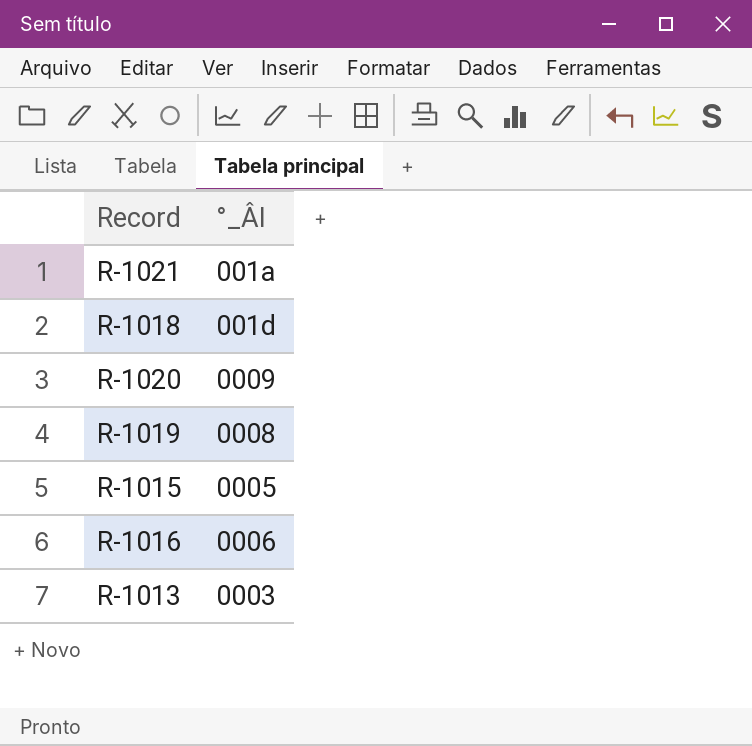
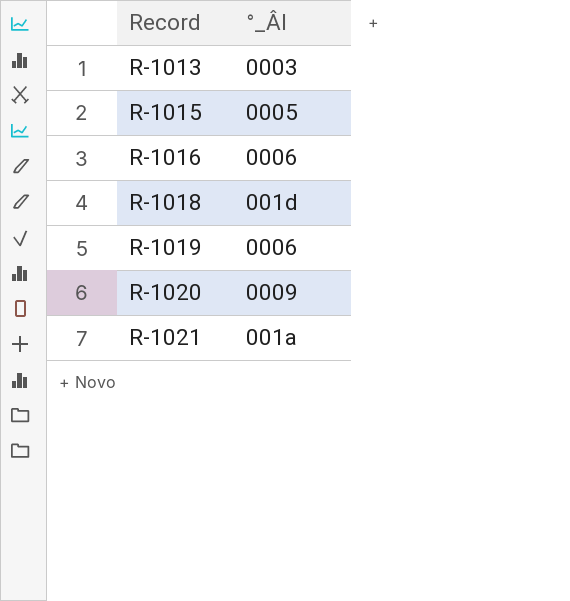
row order: none -> Record ascending
R-1019 | °_ÂI: 0008 -> 0006

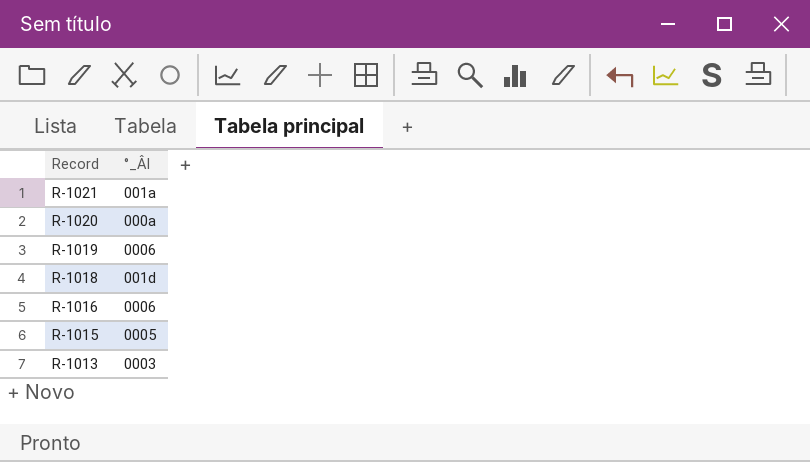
row order: Record ascending -> Record descending
R-1020 | °_ÂI: 0009 -> 000a

